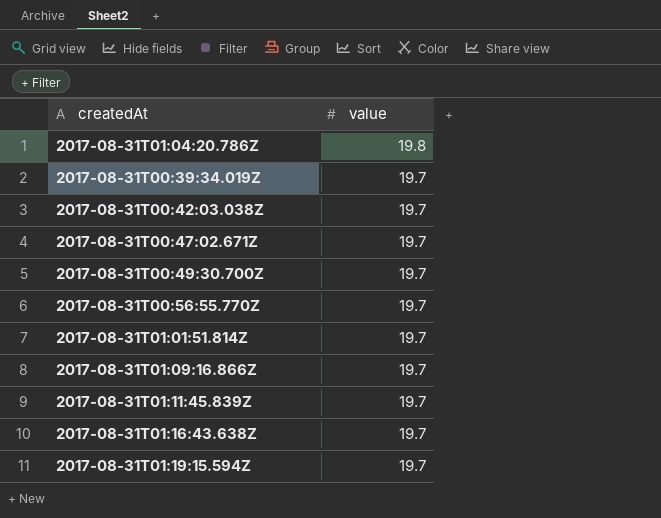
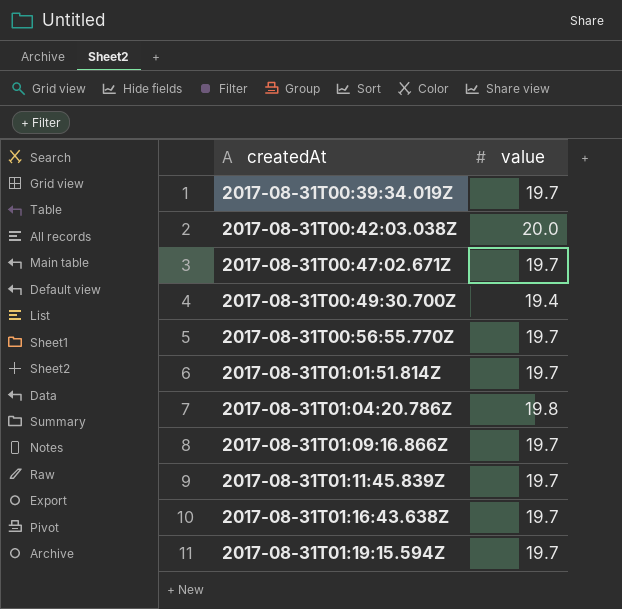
row order: value descending -> createdAt ascending
2017-08-31T00:42:03.038Z | value: 19.7 -> 20.0
2017-08-31T00:49:30.700Z | value: 19.7 -> 19.4

